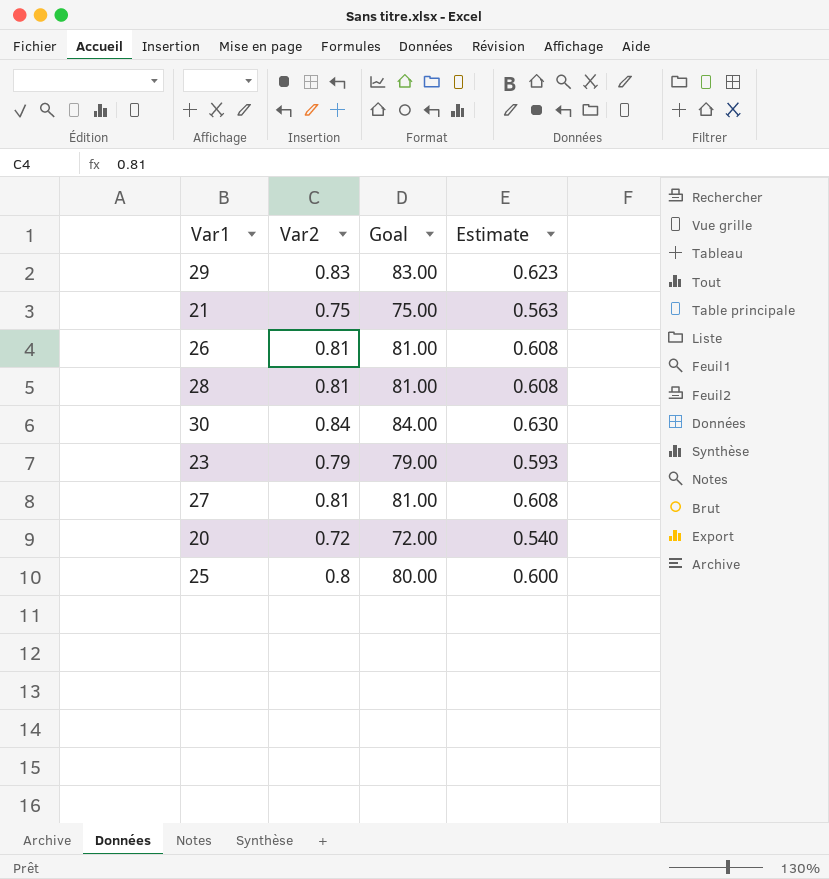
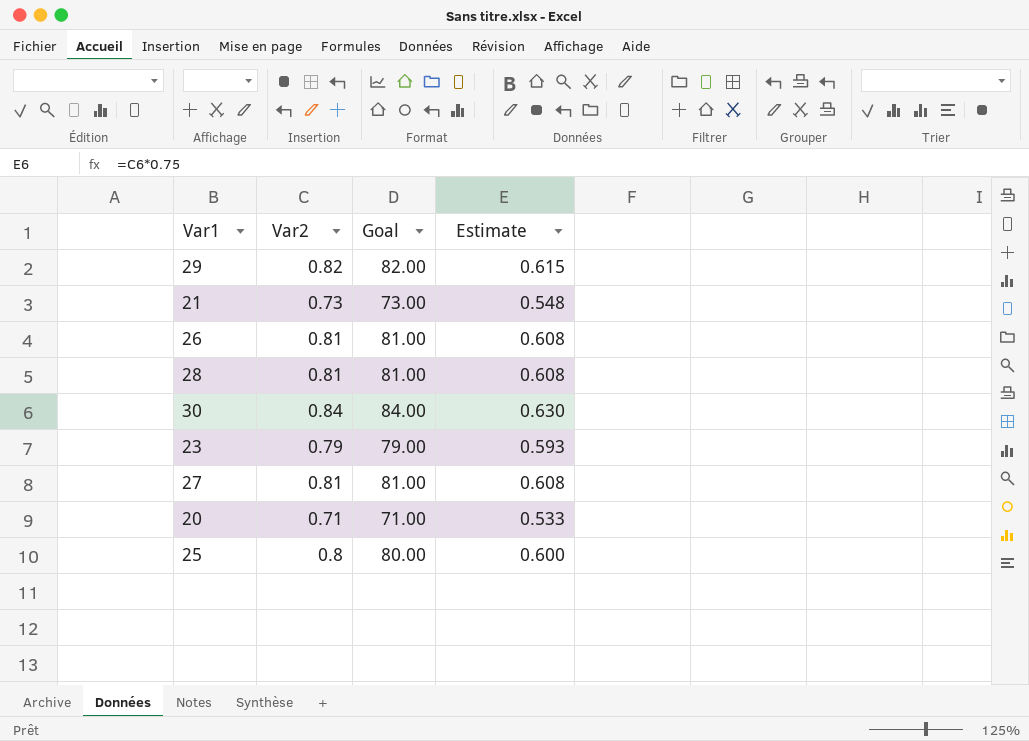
29 | Var2: 0.83 -> 0.82
29 | Goal: 83.00 -> 82.00
29 | Estimate: 0.623 -> 0.615
21 | Var2: 0.75 -> 0.73
21 | Goal: 75.00 -> 73.00
21 | Estimate: 0.563 -> 0.548
20 | Var2: 0.72 -> 0.71
20 | Goal: 72.00 -> 71.00
20 | Estimate: 0.540 -> 0.533

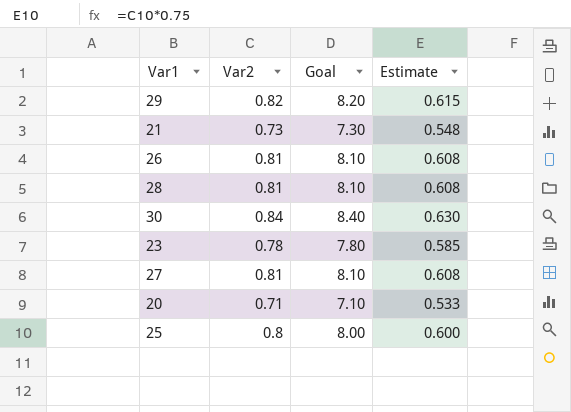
column Goal | formula: [Var2] * 100 -> [Var2] * 10
23 | Var2: 0.79 -> 0.78
23 | Estimate: 0.593 -> 0.585

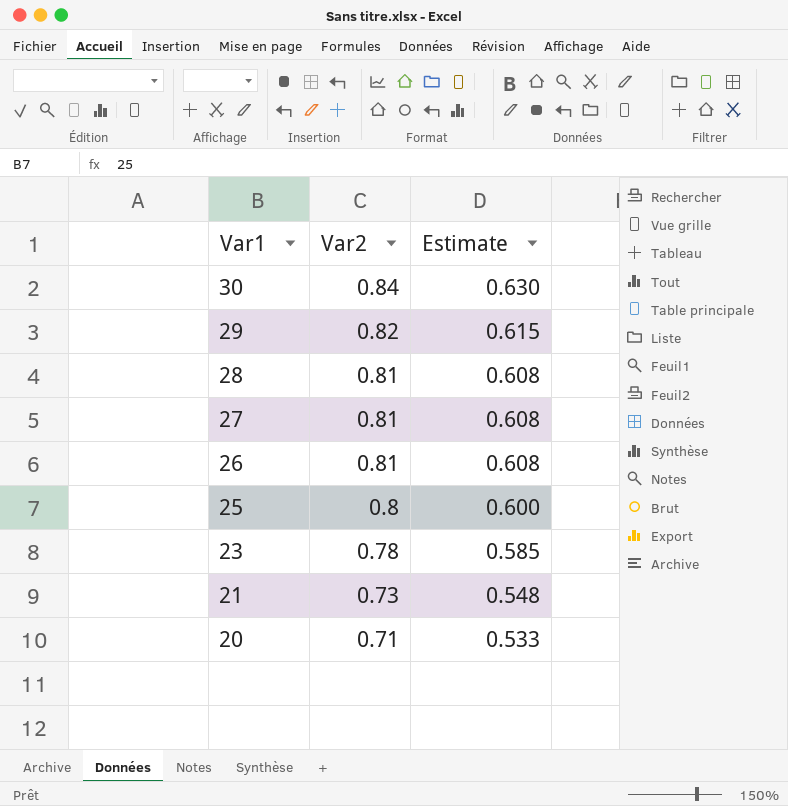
row order: none -> Var1 descending
column Goal | formula: [Var2] * 10 -> none

